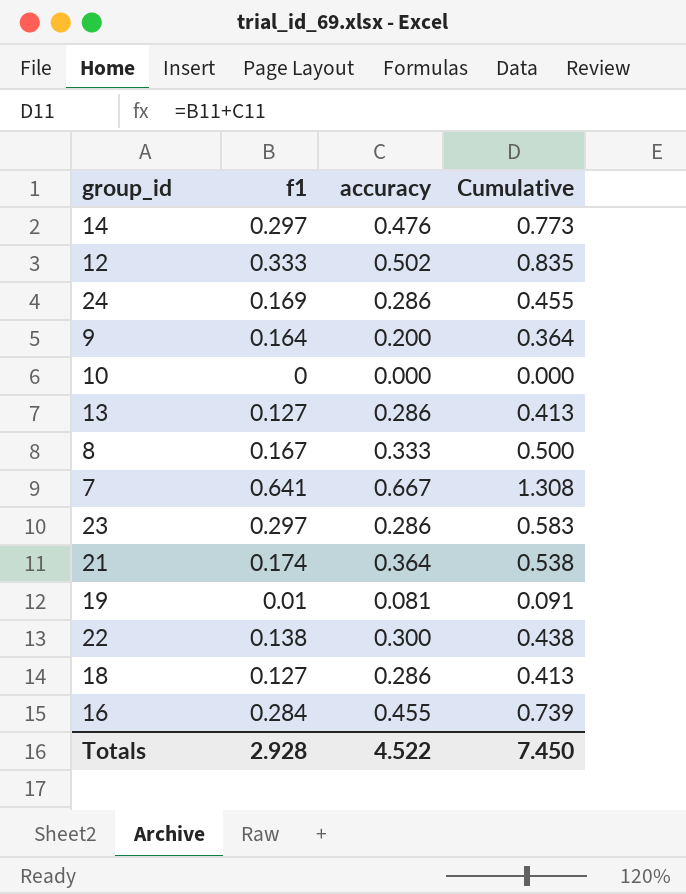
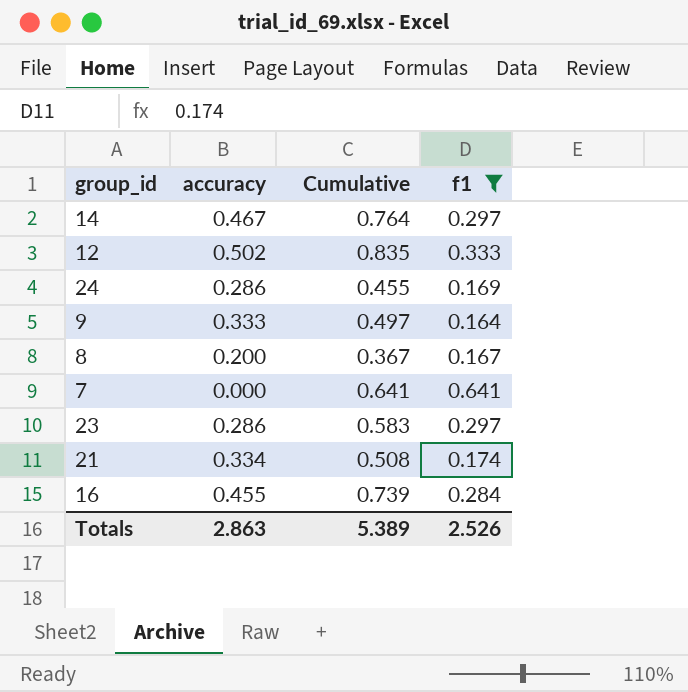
filter: none -> f1 >= 0.164
column f1 | position: 2 -> 4
14 | accuracy: 0.476 -> 0.467
14 | Cumulative: 0.773 -> 0.764
9 | accuracy: 0.200 -> 0.333
9 | Cumulative: 0.364 -> 0.497
8 | accuracy: 0.333 -> 0.200
8 | Cumulative: 0.500 -> 0.367
7 | accuracy: 0.667 -> 0.000
7 | Cumulative: 1.308 -> 0.641
21 | accuracy: 0.364 -> 0.334
21 | Cumulative: 0.538 -> 0.508
Totals | accuracy: 4.522 -> 2.863
Totals | Cumulative: 7.450 -> 5.389
Totals | f1: 2.928 -> 2.526

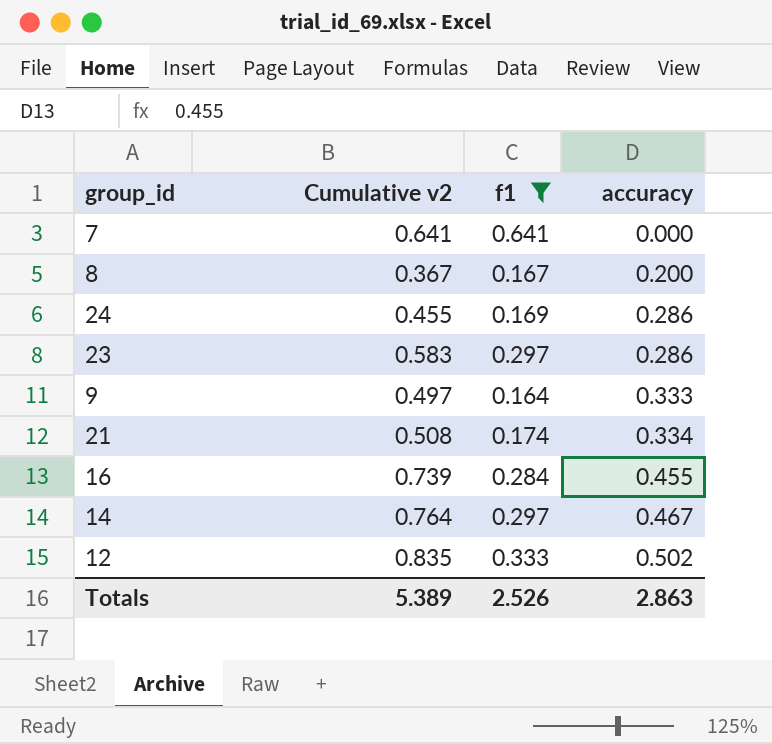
row order: none -> accuracy ascending
column name: Cumulative -> Cumulative v2
column accuracy | position: 2 -> 4

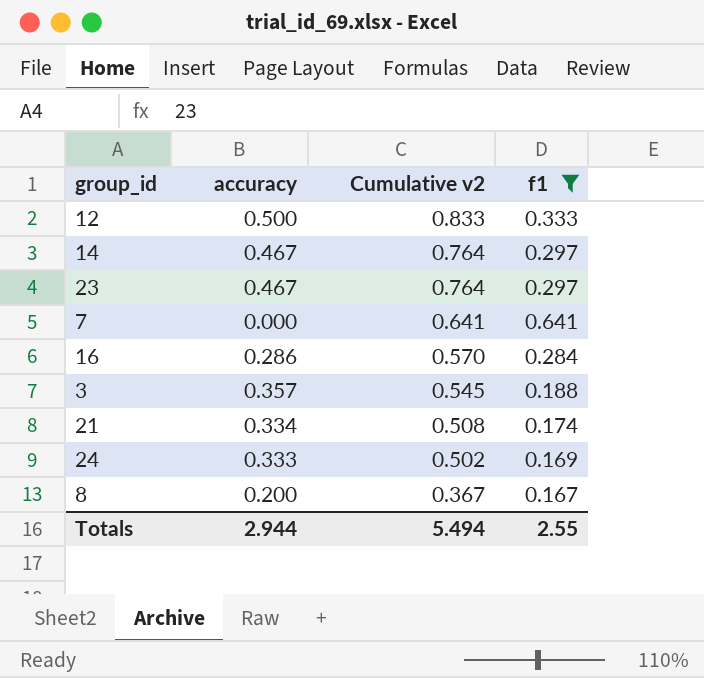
row order: accuracy ascending -> Cumulative v2 descending
column accuracy | position: 4 -> 2
row 9: 0.497 | 0.164 | 0.333 -> none
12 | accuracy: 0.502 -> 0.500
12 | Cumulative v2: 0.835 -> 0.833
23 | accuracy: 0.286 -> 0.467
23 | Cumulative v2: 0.583 -> 0.764
16 | accuracy: 0.455 -> 0.286
16 | Cumulative v2: 0.739 -> 0.570
row 3: none -> 0.357 | 0.545 | 0.188
24 | accuracy: 0.286 -> 0.333
24 | Cumulative v2: 0.455 -> 0.502
Totals | accuracy: 2.863 -> 2.944
Totals | Cumulative v2: 5.389 -> 5.494
Totals | f1: 2.526 -> 2.55

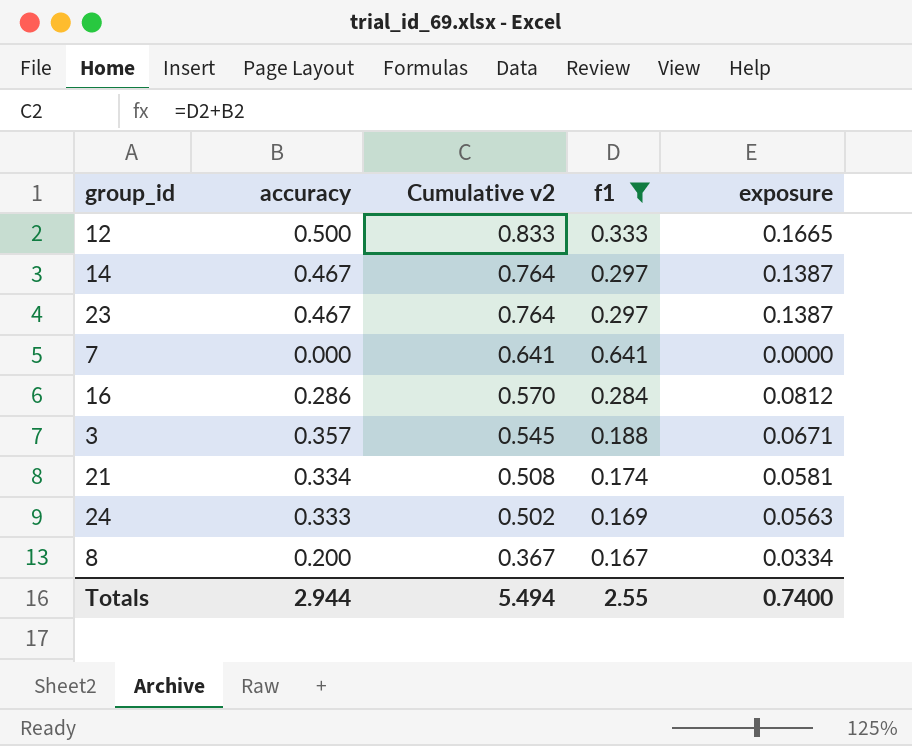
column exposure | formula: none -> [accuracy] * [f1]

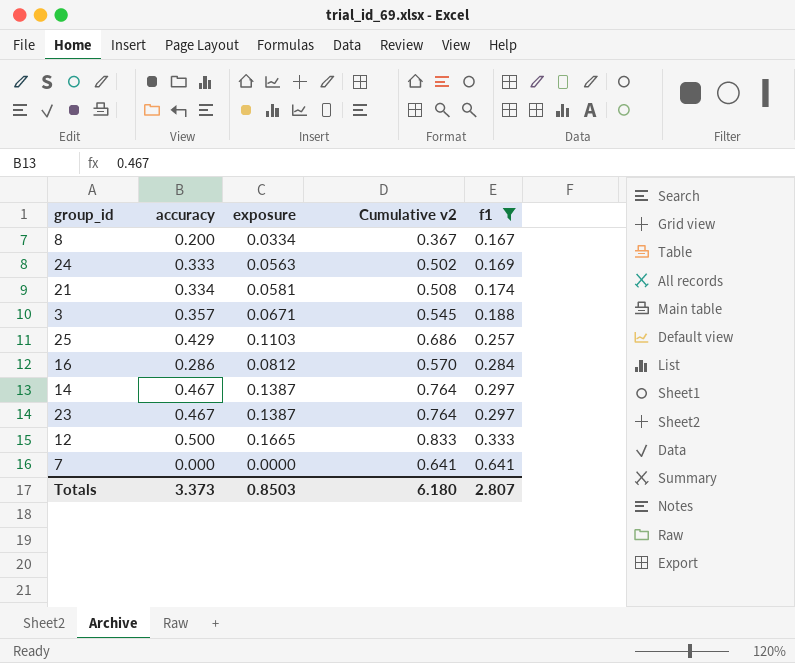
row order: Cumulative v2 descending -> f1 ascending
column exposure | position: 5 -> 3
row 25: none -> 0.429 | 0.1103 | 0.686 | 0.257
Totals | accuracy: 2.944 -> 3.373
Totals | exposure: 0.7400 -> 0.8503
Totals | Cumulative v2: 5.494 -> 6.180
Totals | f1: 2.55 -> 2.807

